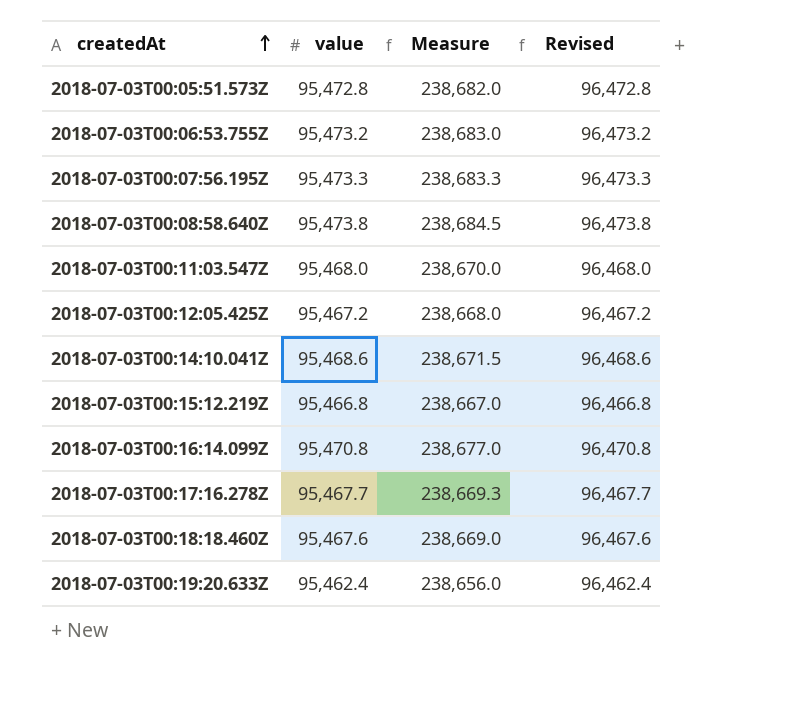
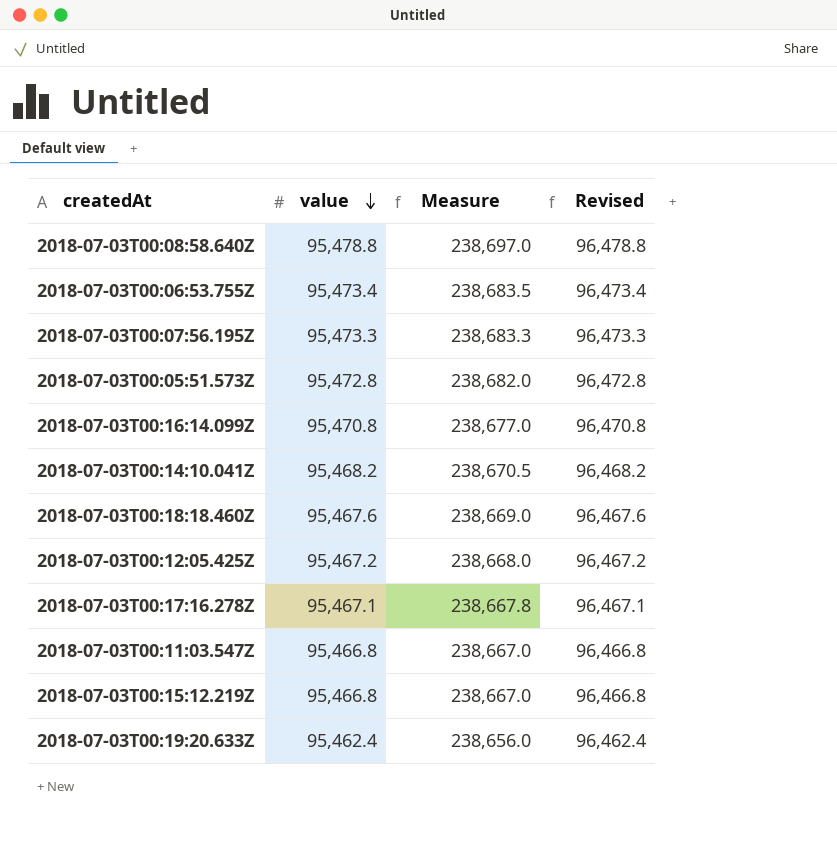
row order: createdAt ascending -> value descending
2018-07-03T00:08:58.640Z | value: 95,473.8 -> 95,478.8
2018-07-03T00:08:58.640Z | Measure: 238,684.5 -> 238,697.0
2018-07-03T00:08:58.640Z | Revised: 96,473.8 -> 96,478.8
2018-07-03T00:06:53.755Z | value: 95,473.2 -> 95,473.4
2018-07-03T00:06:53.755Z | Measure: 238,683.0 -> 238,683.5
2018-07-03T00:06:53.755Z | Revised: 96,473.2 -> 96,473.4
2018-07-03T00:14:10.041Z | value: 95,468.6 -> 95,468.2
2018-07-03T00:14:10.041Z | Measure: 238,671.5 -> 238,670.5
2018-07-03T00:14:10.041Z | Revised: 96,468.6 -> 96,468.2
2018-07-03T00:17:16.278Z | value: 95,467.7 -> 95,467.1
2018-07-03T00:17:16.278Z | Measure: 238,669.3 -> 238,667.8
2018-07-03T00:17:16.278Z | Revised: 96,467.7 -> 96,467.1
2018-07-03T00:11:03.547Z | value: 95,468.0 -> 95,466.8
2018-07-03T00:11:03.547Z | Measure: 238,670.0 -> 238,667.0
2018-07-03T00:11:03.547Z | Revised: 96,468.0 -> 96,466.8

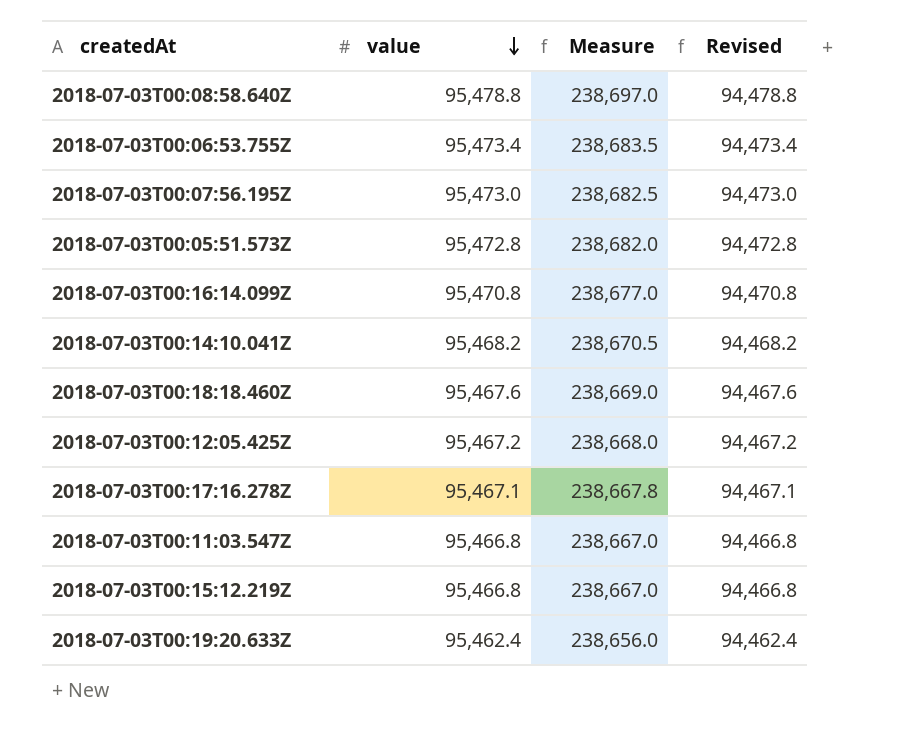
column Revised | formula: [value] + 1000 -> [value] - 1000
2018-07-03T00:07:56.195Z | value: 95,473.3 -> 95,473.0
2018-07-03T00:07:56.195Z | Measure: 238,683.3 -> 238,682.5

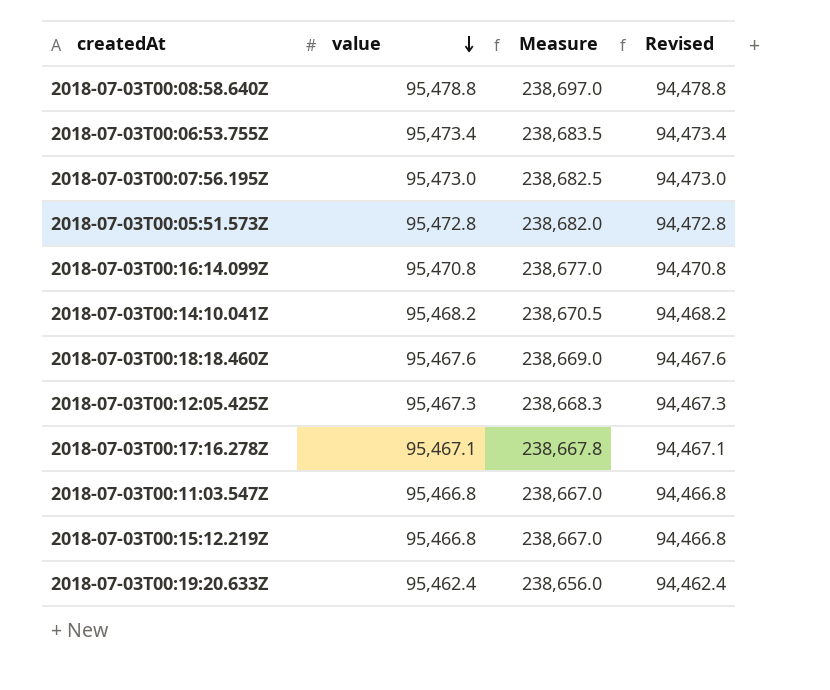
2018-07-03T00:12:05.425Z | value: 95,467.2 -> 95,467.3
2018-07-03T00:12:05.425Z | Measure: 238,668.0 -> 238,668.3
2018-07-03T00:12:05.425Z | Revised: 94,467.2 -> 94,467.3

